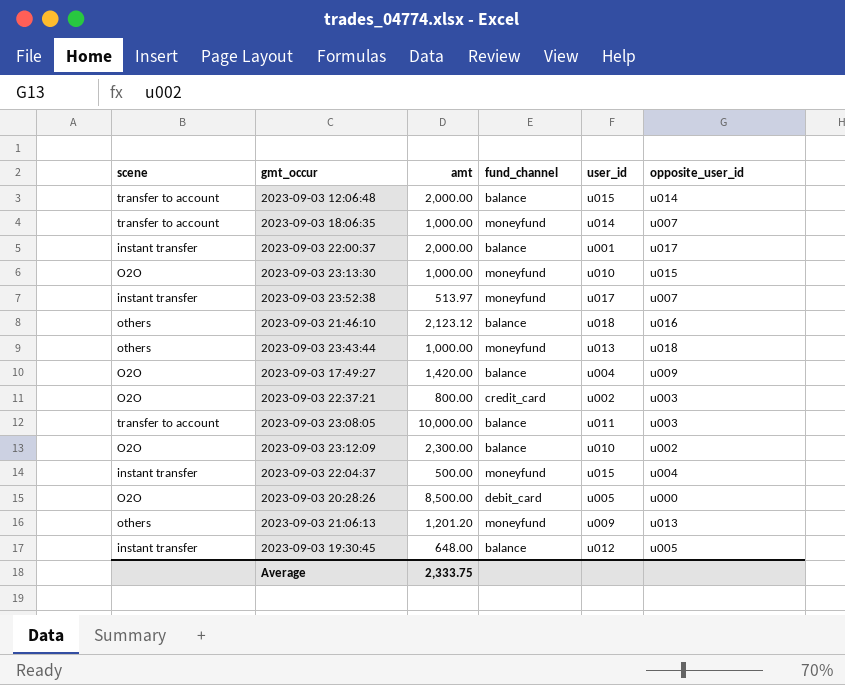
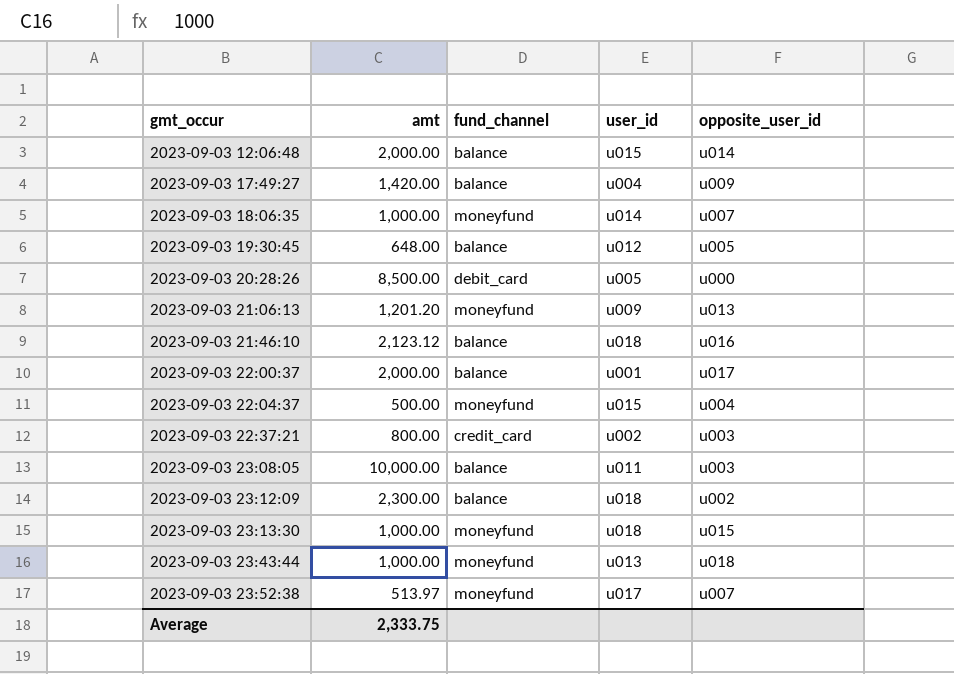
row order: none -> gmt_occur ascending
column scene | position: 1 -> none
2023-09-03 23:12:09 | user_id: u010 -> u018
2023-09-03 23:13:30 | user_id: u010 -> u018

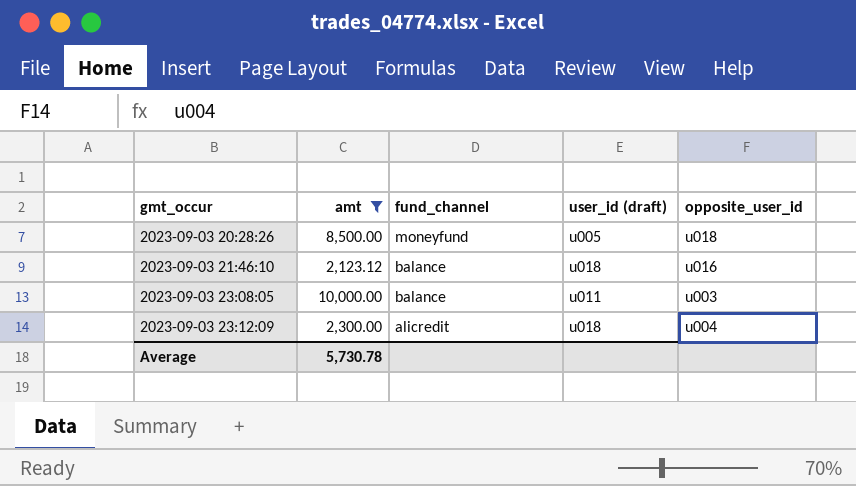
filter: none -> amt >= 2,123.12
column name: user_id -> user_id (draft)
2023-09-03 20:28:26 | fund_channel: debit_card -> moneyfund
2023-09-03 20:28:26 | opposite_user_id: u000 -> u018
2023-09-03 23:12:09 | fund_channel: balance -> alicredit
2023-09-03 23:12:09 | opposite_user_id: u002 -> u004
Average | amt: 2,333.75 -> 5,730.78

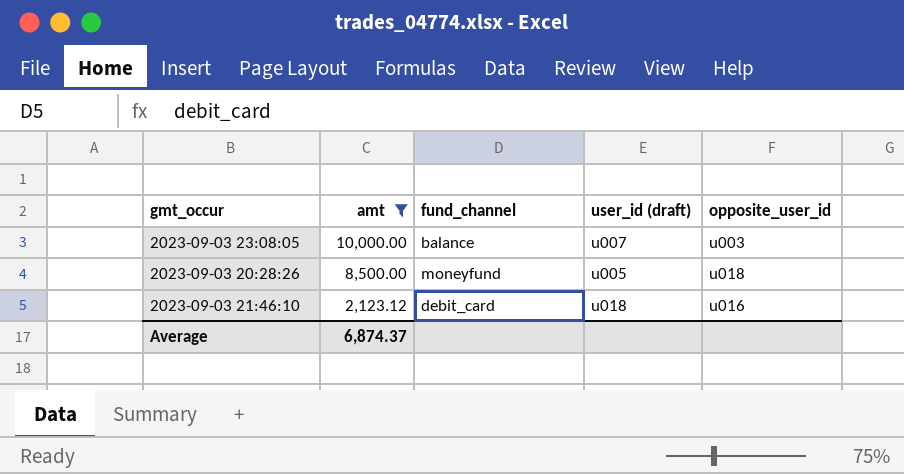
row order: gmt_occur ascending -> amt descending
row 2023-09-03 23:12:09: 2,300.00 | alicredit | u018 | u004 -> none
2023-09-03 23:08:05 | user_id (draft): u011 -> u007
2023-09-03 21:46:10 | fund_channel: balance -> debit_card
Average | amt: 5,730.78 -> 6,874.37

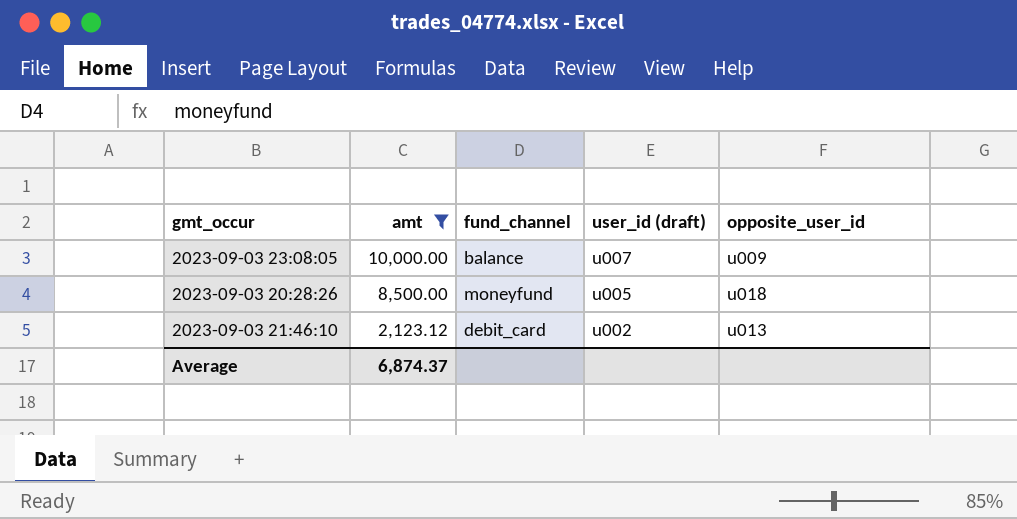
2023-09-03 23:08:05 | opposite_user_id: u003 -> u009
2023-09-03 21:46:10 | user_id (draft): u018 -> u002
2023-09-03 21:46:10 | opposite_user_id: u016 -> u013

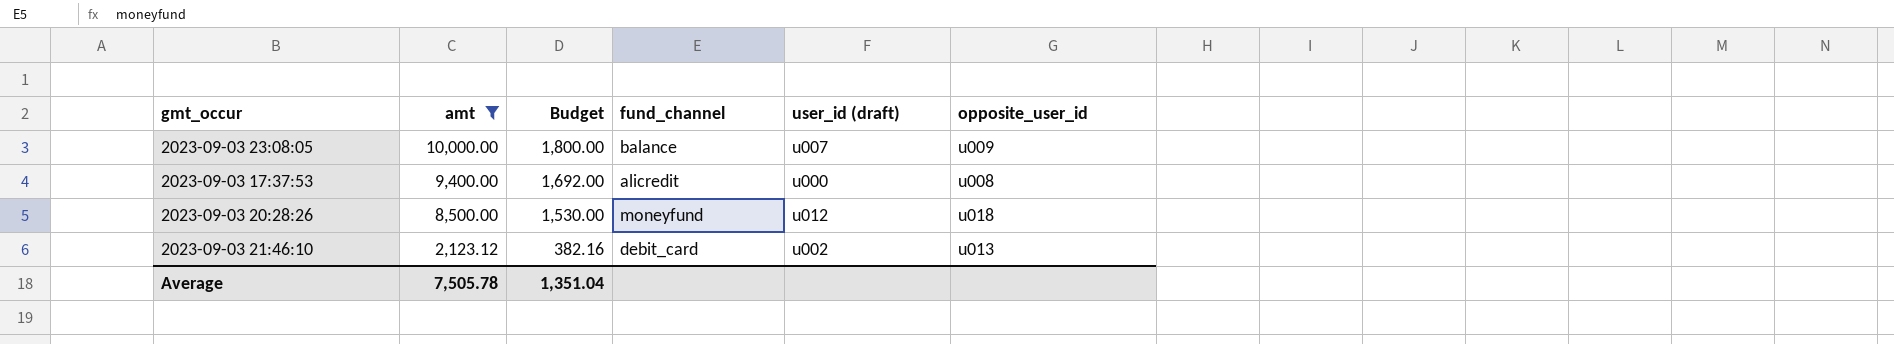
column Budget | formula: none -> [amt] * 0.18
row 2023-09-03 17:37:53: none -> 9,400.00 | 1,692.00 | alicredit | u000 | u008
2023-09-03 20:28:26 | user_id (draft): u005 -> u012
Average | amt: 6,874.37 -> 7,505.78

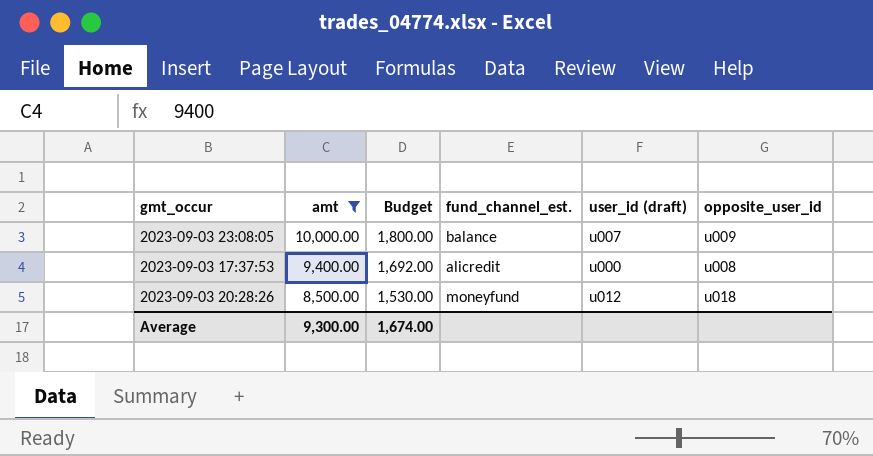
column name: fund_channel -> fund_channel_est.
row 2023-09-03 21:46:10: 2,123.12 | 382.16 | debit_card | u002 | u013 -> none
Average | amt: 7,505.78 -> 9,300.00
Average | Budget: 1,351.04 -> 1,674.00

